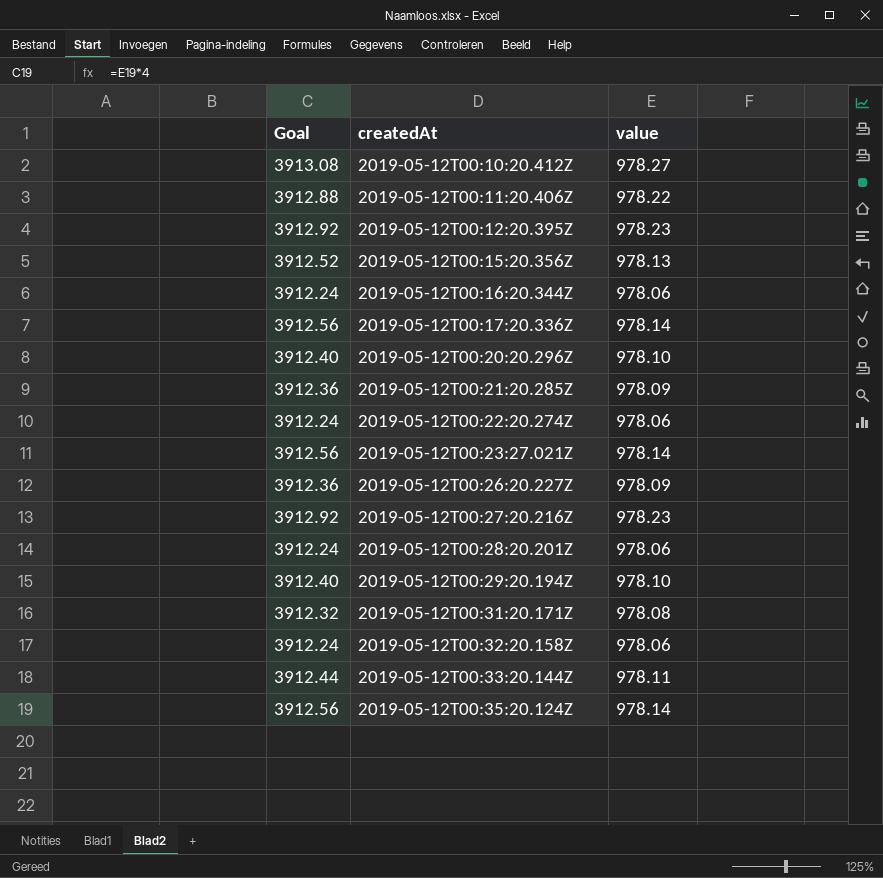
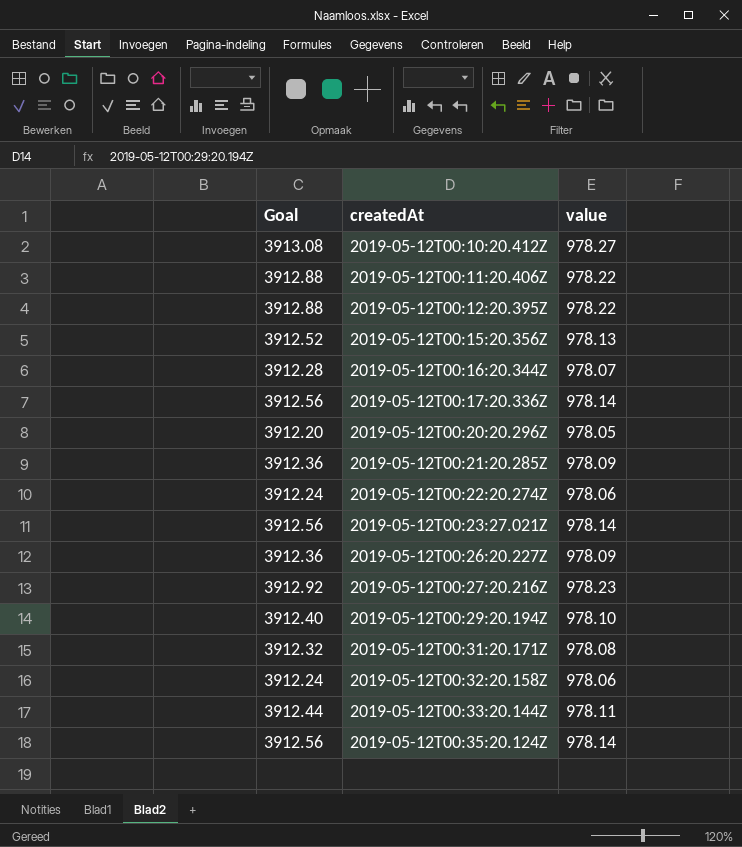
row 2019-05-12T00:28:20.201Z: 3912.24 | 978.06 -> none
2019-05-12T00:12:20.395Z | Goal: 3912.92 -> 3912.88
2019-05-12T00:12:20.395Z | value: 978.23 -> 978.22
2019-05-12T00:16:20.344Z | Goal: 3912.24 -> 3912.28
2019-05-12T00:16:20.344Z | value: 978.06 -> 978.07
2019-05-12T00:20:20.296Z | Goal: 3912.40 -> 3912.20
2019-05-12T00:20:20.296Z | value: 978.10 -> 978.05

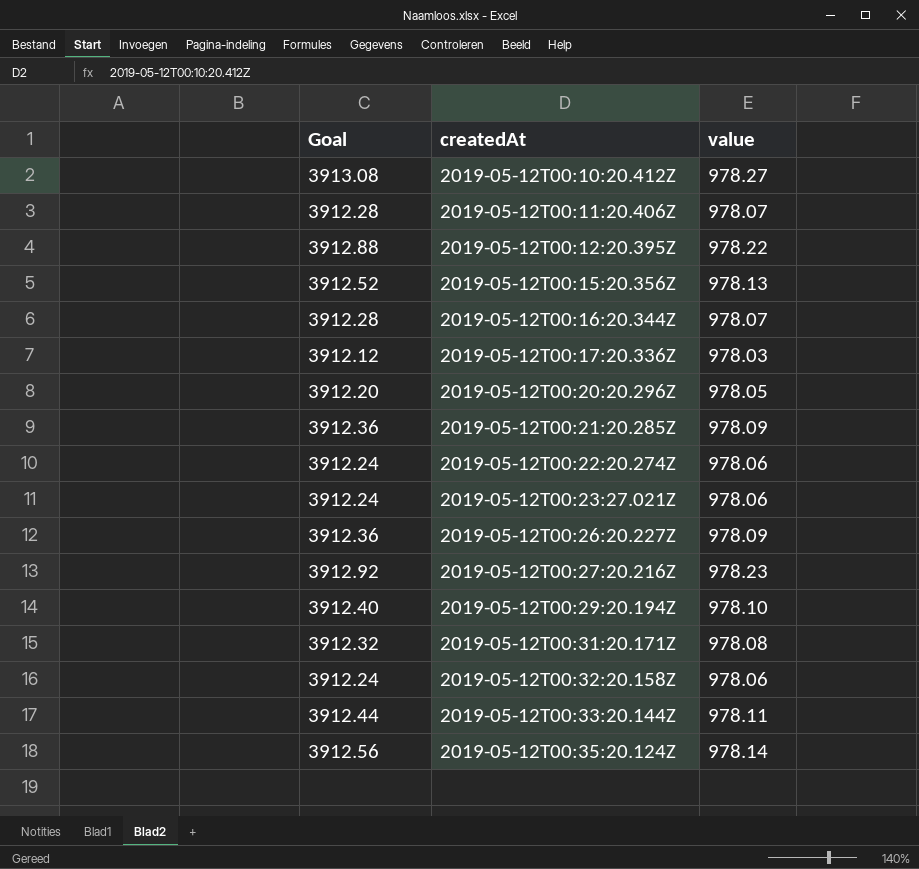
2019-05-12T00:11:20.406Z | Goal: 3912.88 -> 3912.28
2019-05-12T00:11:20.406Z | value: 978.22 -> 978.07
2019-05-12T00:17:20.336Z | Goal: 3912.56 -> 3912.12
2019-05-12T00:17:20.336Z | value: 978.14 -> 978.03
2019-05-12T00:23:27.021Z | Goal: 3912.56 -> 3912.24
2019-05-12T00:23:27.021Z | value: 978.14 -> 978.06

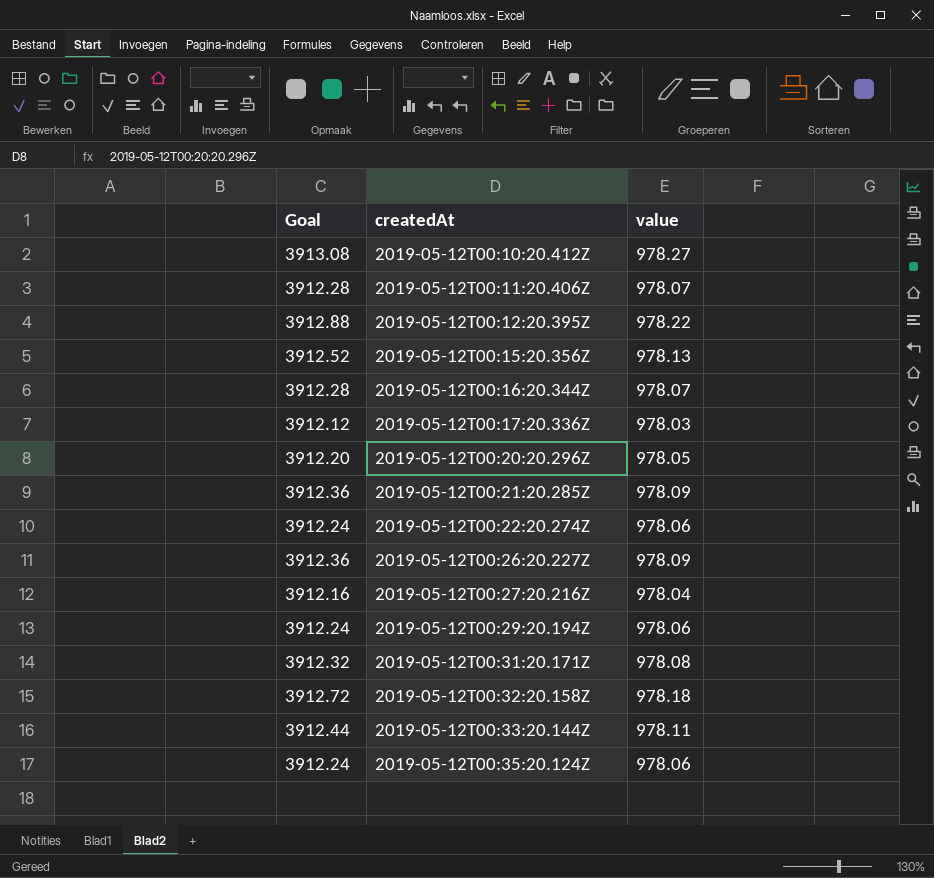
row 2019-05-12T00:23:27.021Z: 3912.24 | 978.06 -> none
2019-05-12T00:27:20.216Z | Goal: 3912.92 -> 3912.16
2019-05-12T00:27:20.216Z | value: 978.23 -> 978.04
2019-05-12T00:29:20.194Z | Goal: 3912.40 -> 3912.24
2019-05-12T00:29:20.194Z | value: 978.10 -> 978.06
2019-05-12T00:32:20.158Z | Goal: 3912.24 -> 3912.72
2019-05-12T00:32:20.158Z | value: 978.06 -> 978.18
2019-05-12T00:35:20.124Z | Goal: 3912.56 -> 3912.24
2019-05-12T00:35:20.124Z | value: 978.14 -> 978.06

